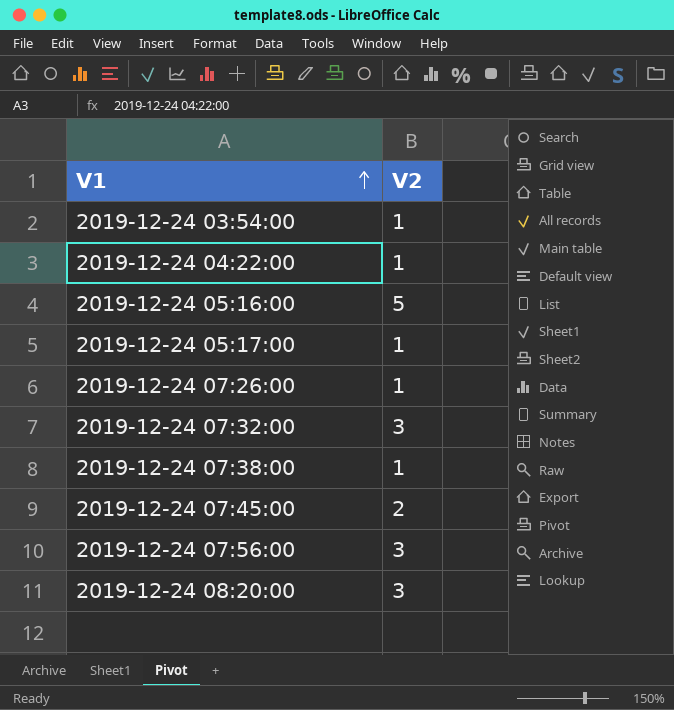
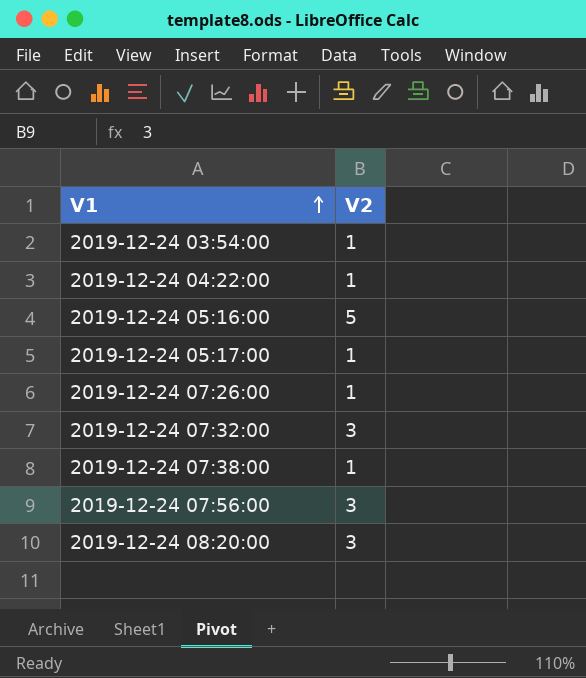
row 2019-12-24 07:45:00: 2 -> none

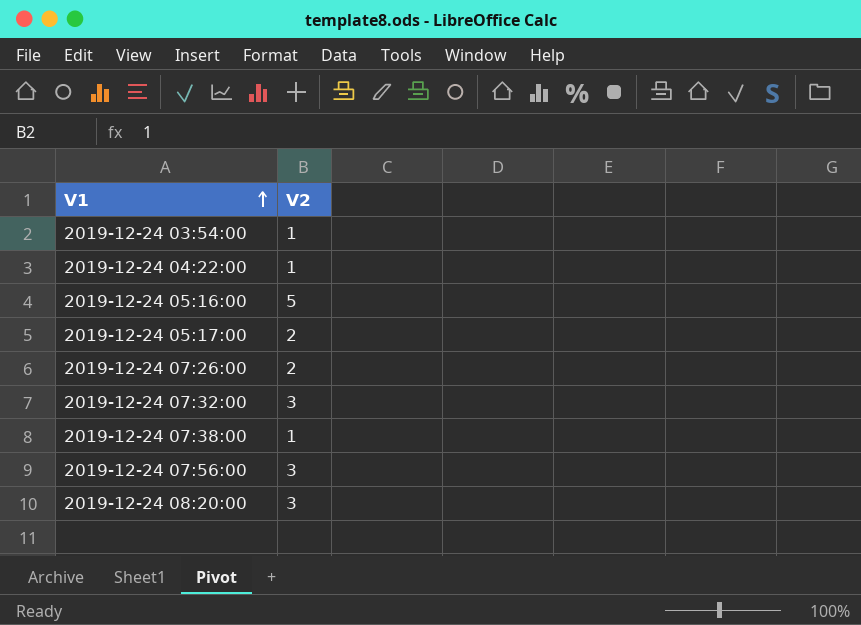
2019-12-24 05:17:00 | V2: 1 -> 2
2019-12-24 07:26:00 | V2: 1 -> 2

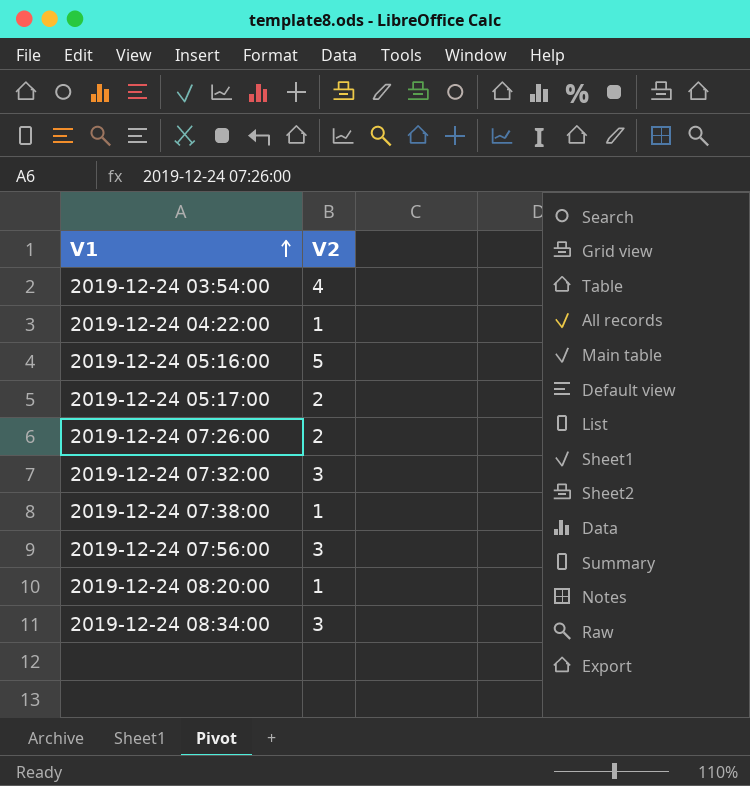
2019-12-24 03:54:00 | V2: 1 -> 4
2019-12-24 08:20:00 | V2: 3 -> 1
row 2019-12-24 08:34:00: none -> 3

